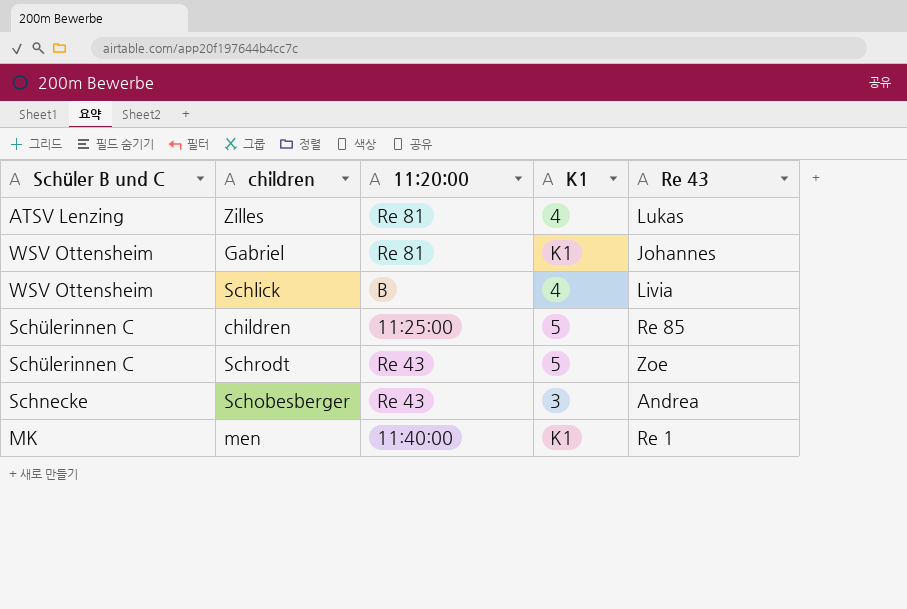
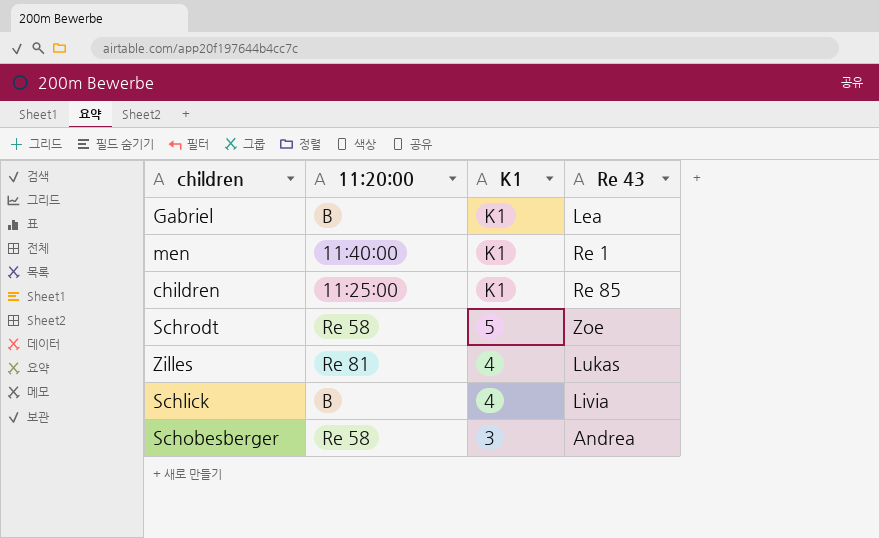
row order: none -> K1 descending
column Schüler B und C | position: 1 -> none
Gabriel | 11:20:00: Re 81 -> B
Gabriel | Re 43: Johannes -> Lea
children | K1: 5 -> K1
Schrodt | 11:20:00: Re 43 -> Re 58
Schobesberger | 11:20:00: Re 43 -> Re 58

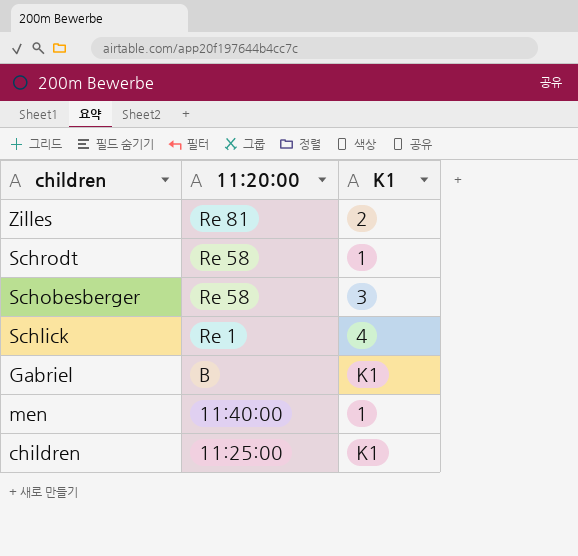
row order: K1 descending -> 11:20:00 descending
column Re 43 | position: 4 -> none
Zilles | K1: 4 -> 2
Schrodt | K1: 5 -> 1
Schlick | 11:20:00: B -> Re 1
men | K1: K1 -> 1

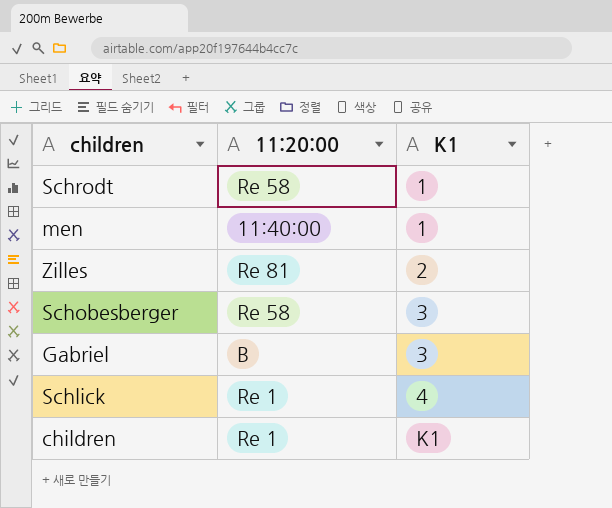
row order: 11:20:00 descending -> K1 ascending
Gabriel | K1: K1 -> 3
children | 11:20:00: 11:25:00 -> Re 1

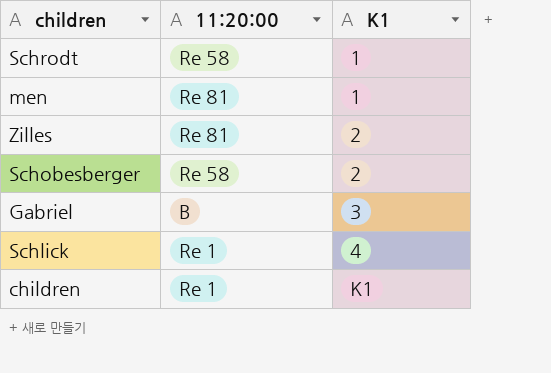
men | 11:20:00: 11:40:00 -> Re 81
Schobesberger | K1: 3 -> 2

